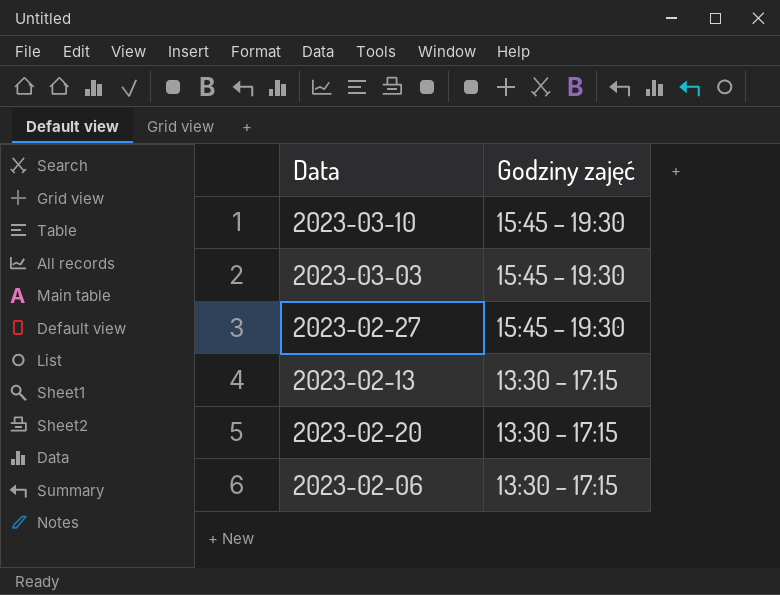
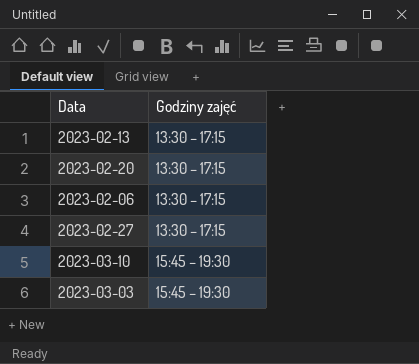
row order: Godziny zajęć descending -> Godziny zajęć ascending
2023-02-27 | Godziny zajęć: 15:45 – 19:30 -> 13:30 – 17:15

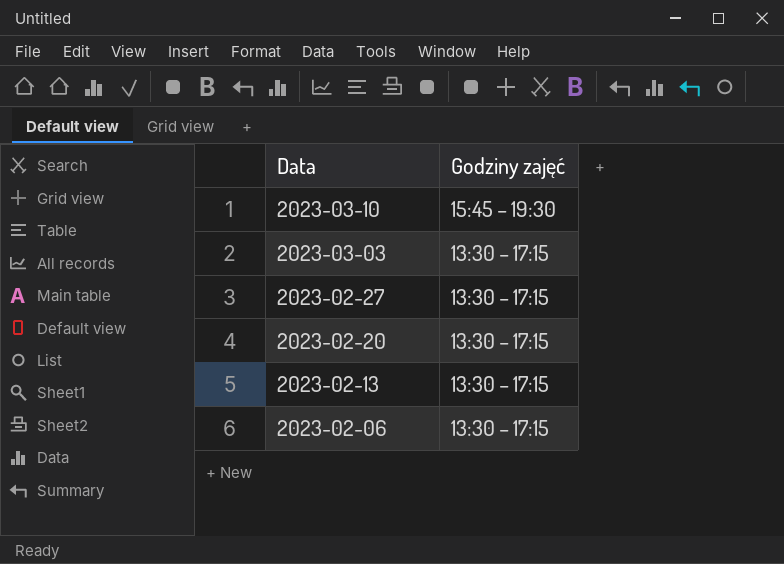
row order: Godziny zajęć ascending -> Data descending
2023-03-03 | Godziny zajęć: 15:45 – 19:30 -> 13:30 – 17:15

